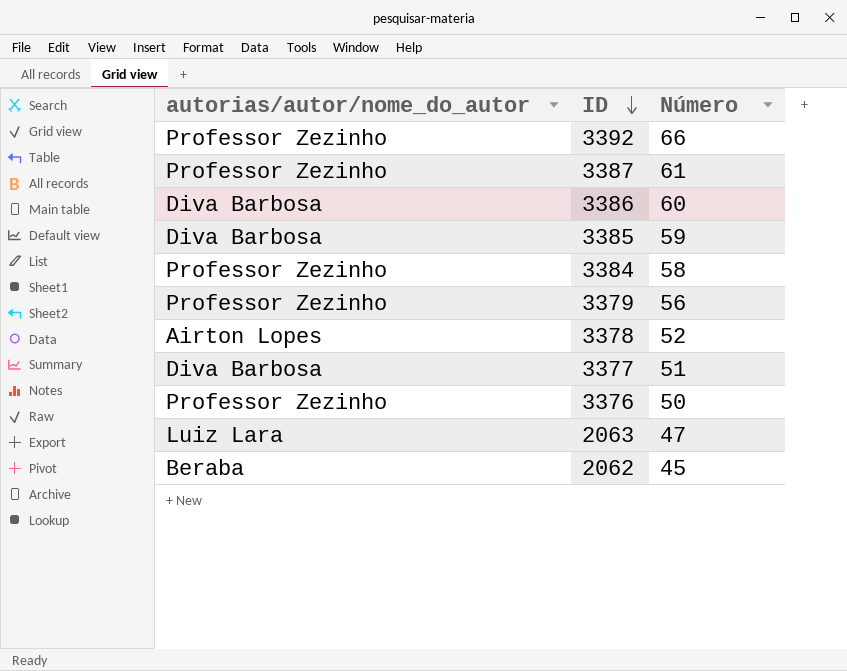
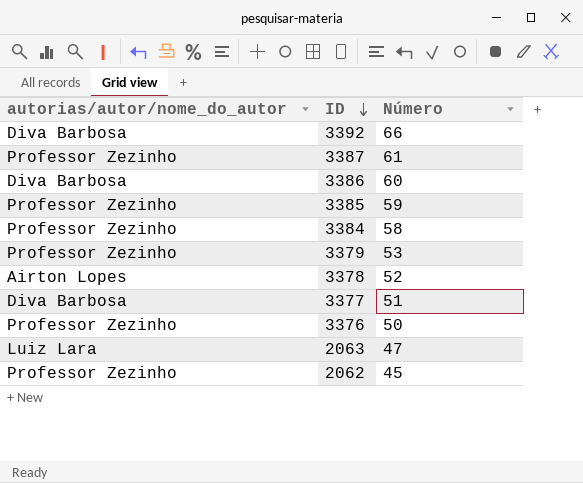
3392 | autorias/autor/nome_do_autor: Professor Zezinho -> Diva Barbosa
3385 | autorias/autor/nome_do_autor: Diva Barbosa -> Professor Zezinho
3379 | Número: 56 -> 53
2062 | autorias/autor/nome_do_autor: Beraba -> Professor Zezinho

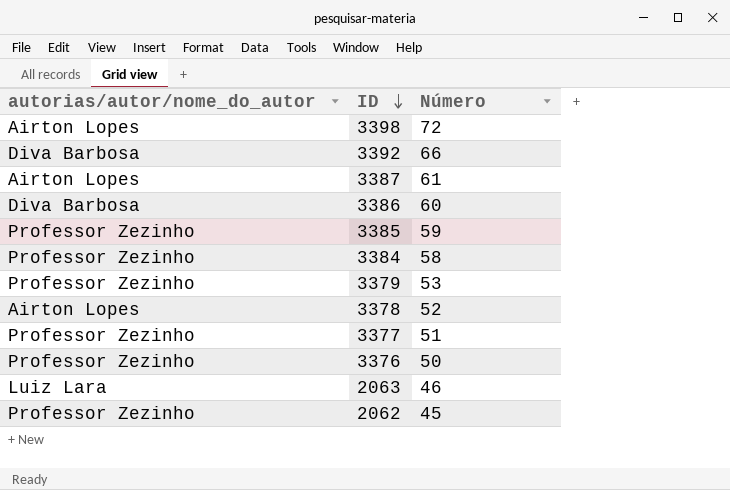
row 3398: none -> Airton Lopes | 72
3387 | autorias/autor/nome_do_autor: Professor Zezinho -> Airton Lopes
3377 | autorias/autor/nome_do_autor: Diva Barbosa -> Professor Zezinho
2063 | Número: 47 -> 46

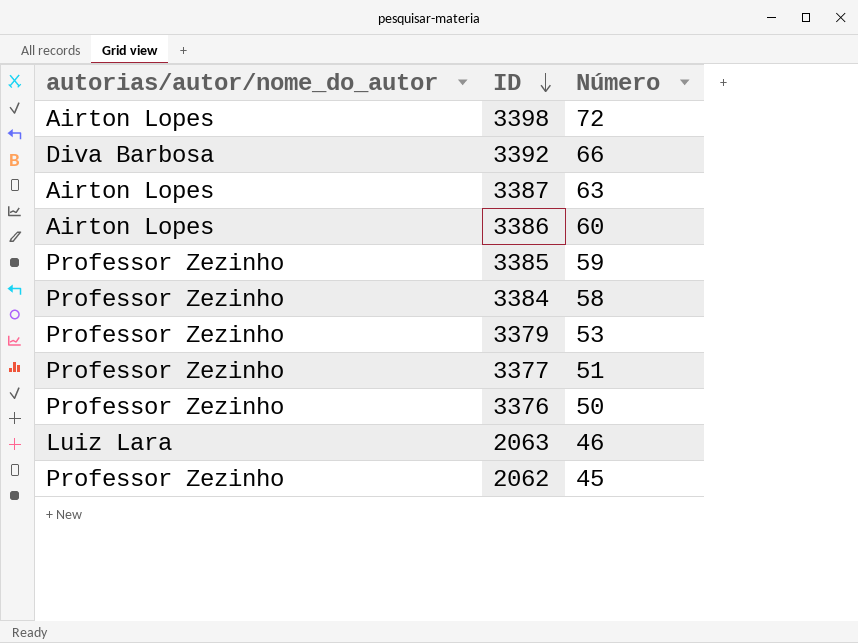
row 3378: Airton Lopes | 52 -> none
3387 | Número: 61 -> 63
3386 | autorias/autor/nome_do_autor: Diva Barbosa -> Airton Lopes

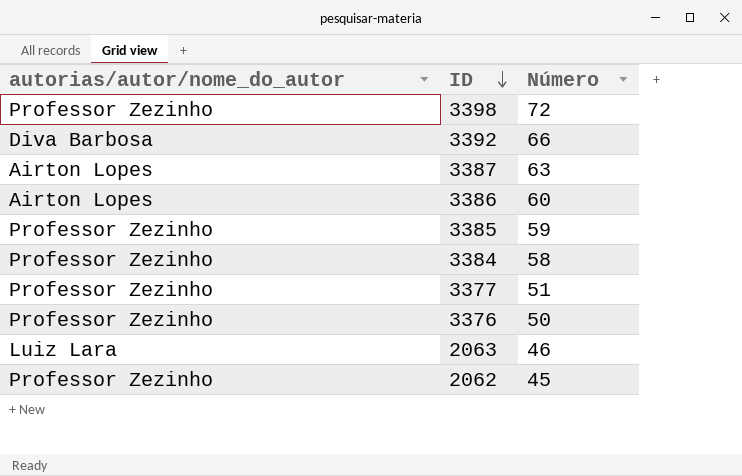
row 3379: Professor Zezinho | 53 -> none
3398 | autorias/autor/nome_do_autor: Airton Lopes -> Professor Zezinho

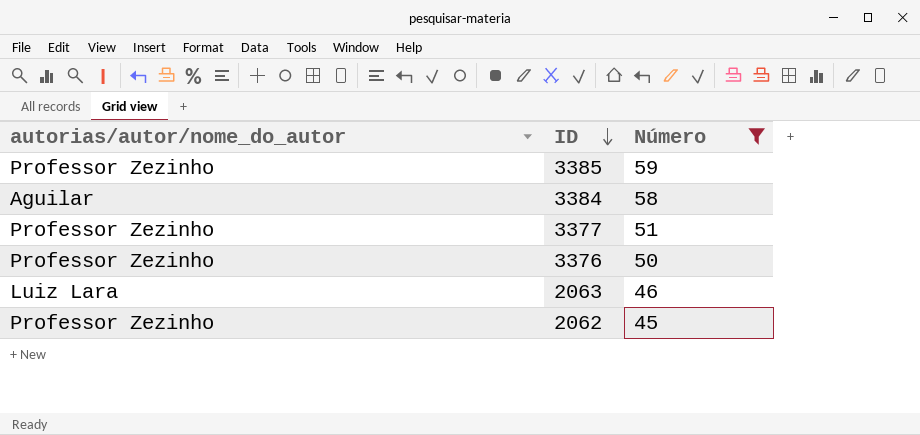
filter: none -> Número <= 59
3384 | autorias/autor/nome_do_autor: Professor Zezinho -> Aguilar

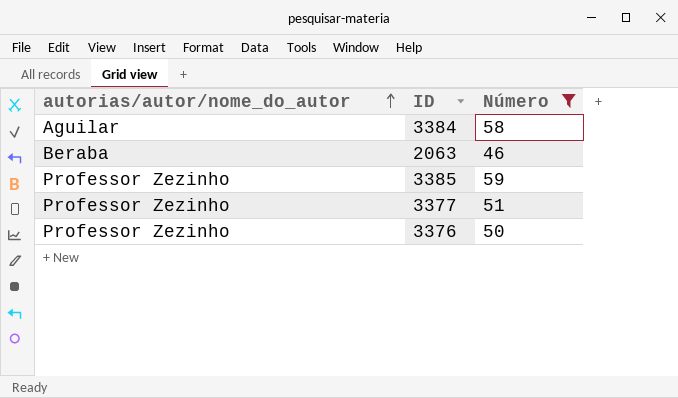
row order: ID descending -> autorias/autor/nome_do_autor ascending
row 2062: Professor Zezinho | 45 -> none
2063 | autorias/autor/nome_do_autor: Luiz Lara -> Beraba

